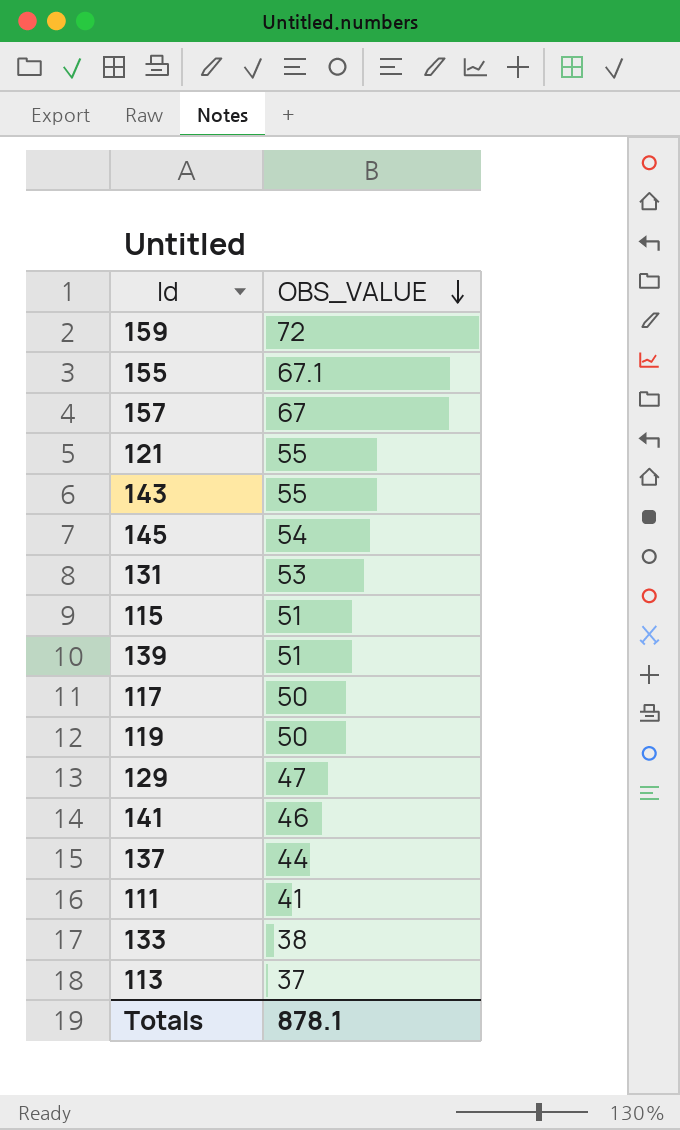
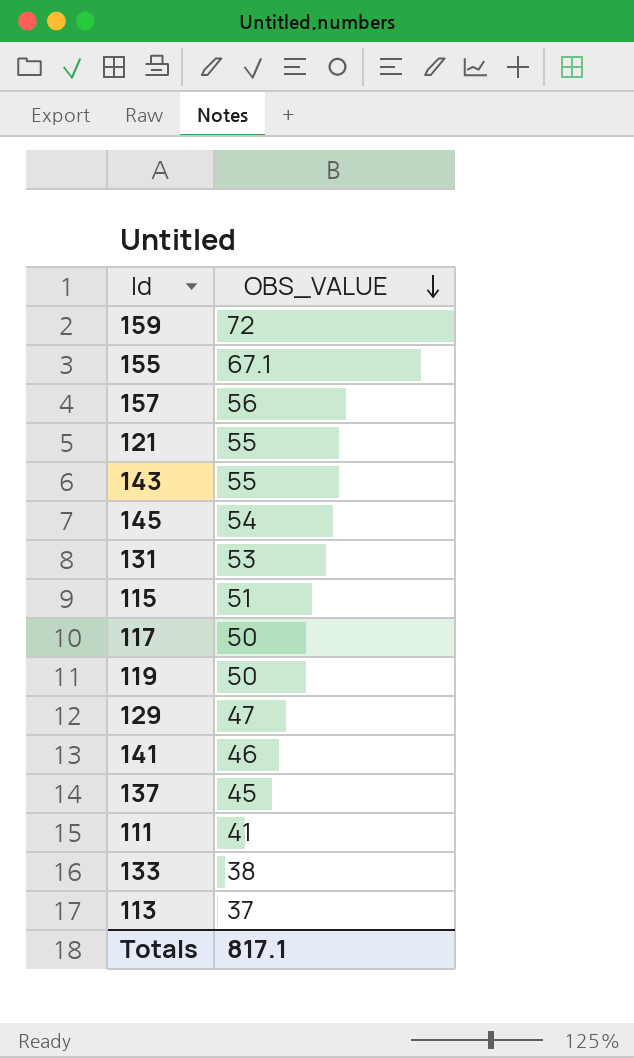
row 139: 51 -> none
157 | OBS_VALUE: 67 -> 56
137 | OBS_VALUE: 44 -> 45
Totals | OBS_VALUE: 878.1 -> 817.1

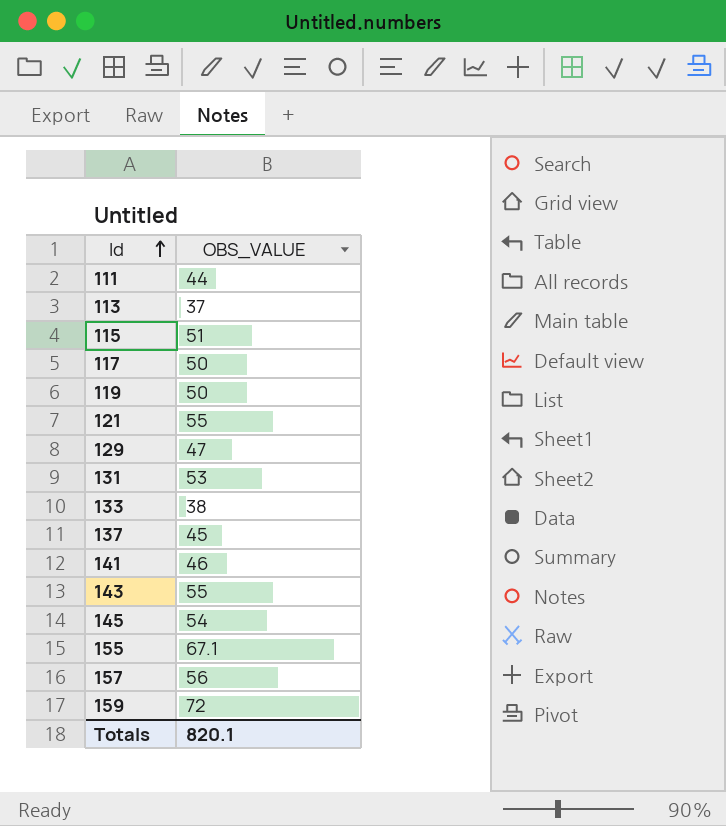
row order: OBS_VALUE descending -> Id ascending
111 | OBS_VALUE: 41 -> 44
Totals | OBS_VALUE: 817.1 -> 820.1

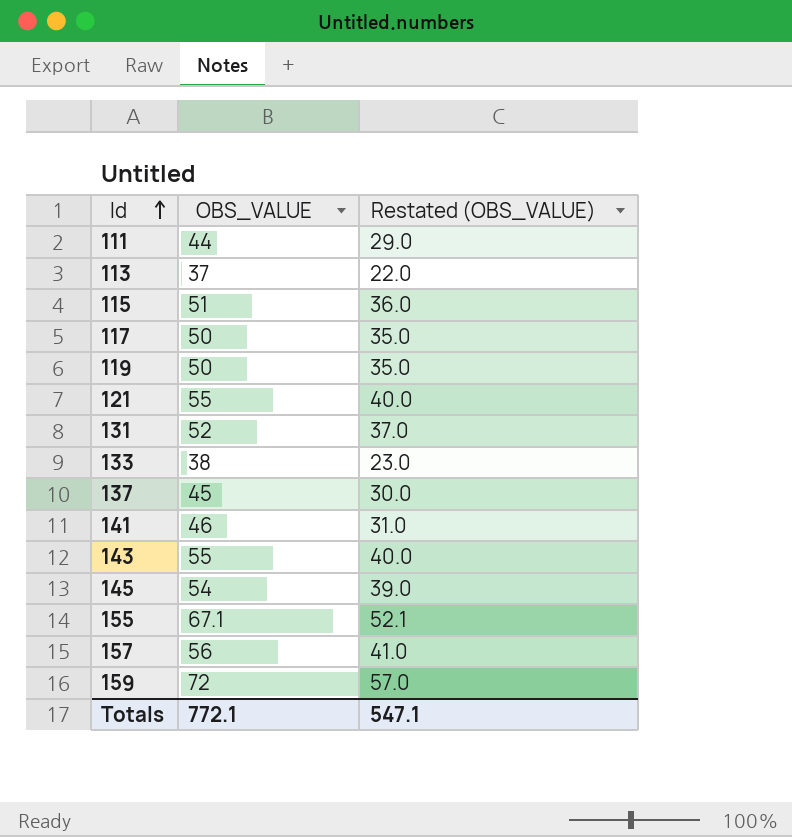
column Restated (OBS_VALUE) | formula: none -> [OBS_VALUE] - 15
row 129: 47 -> none
131 | OBS_VALUE: 53 -> 52
Totals | OBS_VALUE: 820.1 -> 772.1

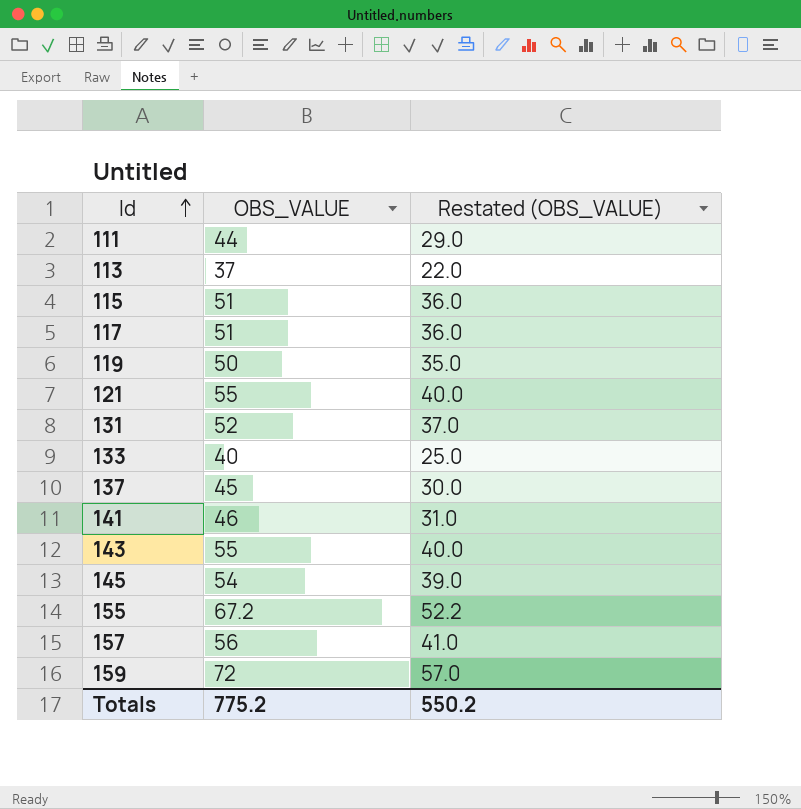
117 | OBS_VALUE: 50 -> 51
117 | Restated (OBS_VALUE): 35.0 -> 36.0
133 | OBS_VALUE: 38 -> 40
133 | Restated (OBS_VALUE): 23.0 -> 25.0
155 | OBS_VALUE: 67.1 -> 67.2
155 | Restated (OBS_VALUE): 52.1 -> 52.2
Totals | OBS_VALUE: 772.1 -> 775.2
Totals | Restated (OBS_VALUE): 547.1 -> 550.2

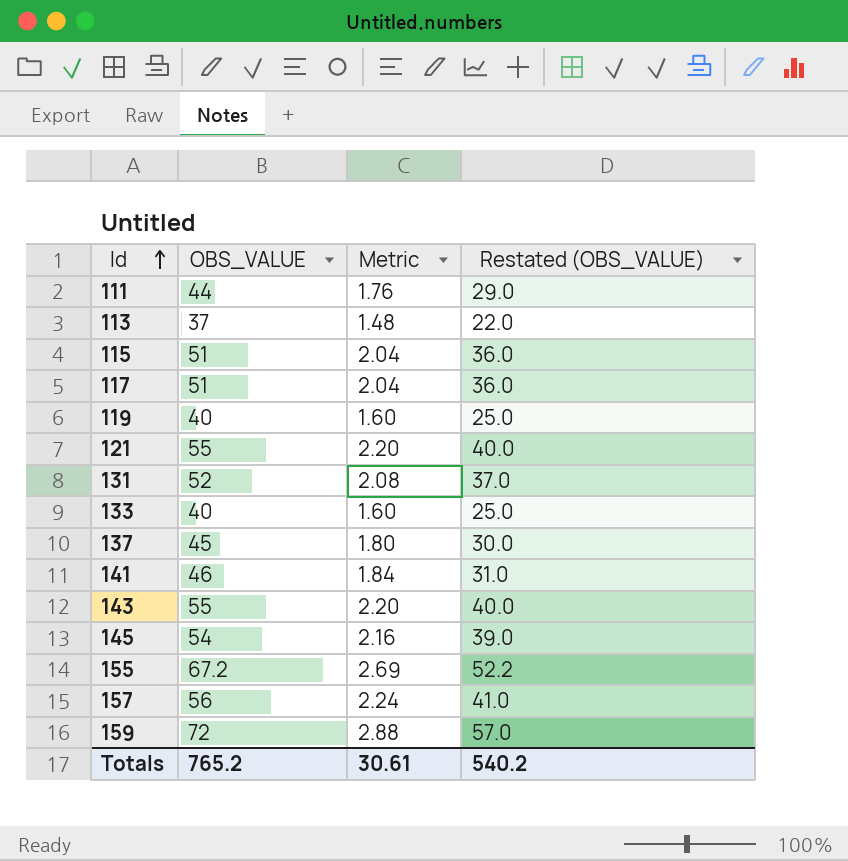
column Metric | formula: none -> [OBS_VALUE] * 0.04
119 | OBS_VALUE: 50 -> 40
119 | Restated (OBS_VALUE): 35.0 -> 25.0
Totals | OBS_VALUE: 775.2 -> 765.2
Totals | Restated (OBS_VALUE): 550.2 -> 540.2

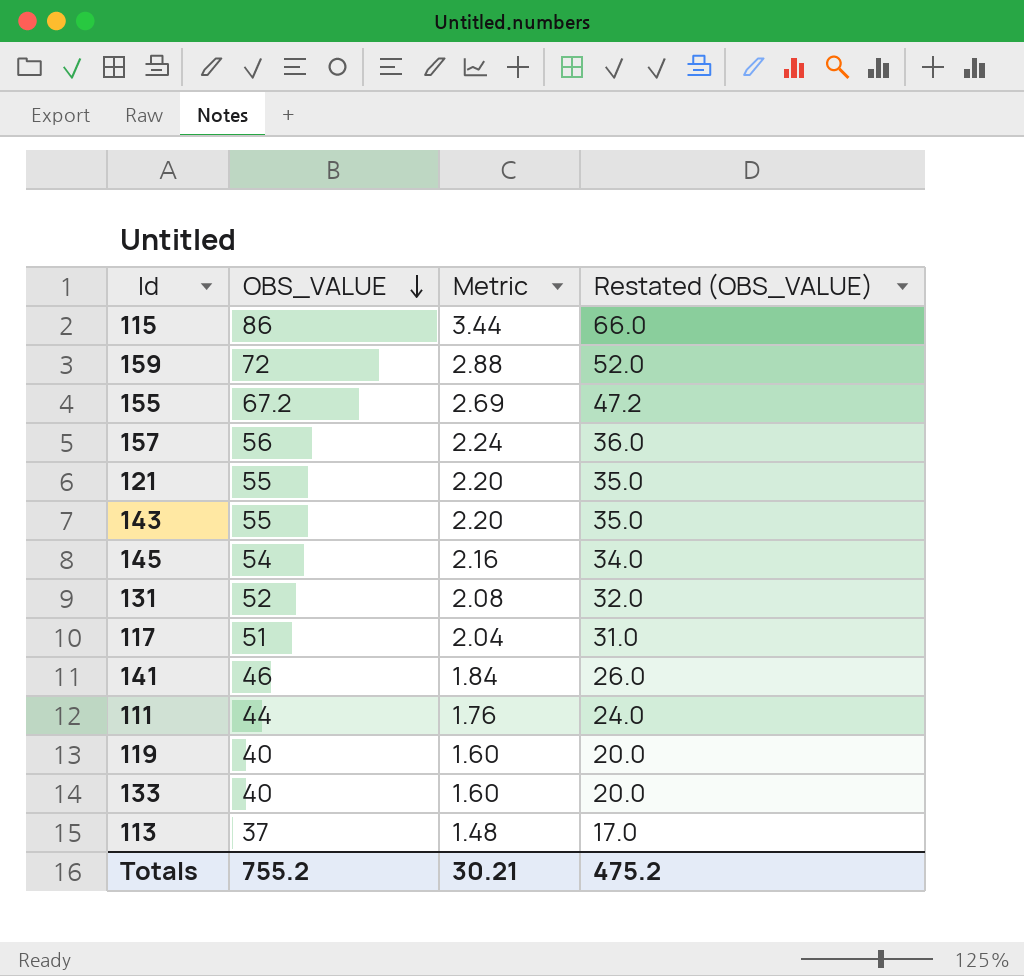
row order: Id ascending -> OBS_VALUE descending
column Restated (OBS_VALUE) | formula: [OBS_VALUE] - 15 -> [OBS_VALUE] - 20
row 137: 45 | 1.80 | 30.0 -> none
115 | OBS_VALUE: 51 -> 86
115 | Metric: 2.04 -> 3.44
Totals | OBS_VALUE: 765.2 -> 755.2
Totals | Metric: 30.61 -> 30.21
Totals | Restated (OBS_VALUE): 540.2 -> 475.2

